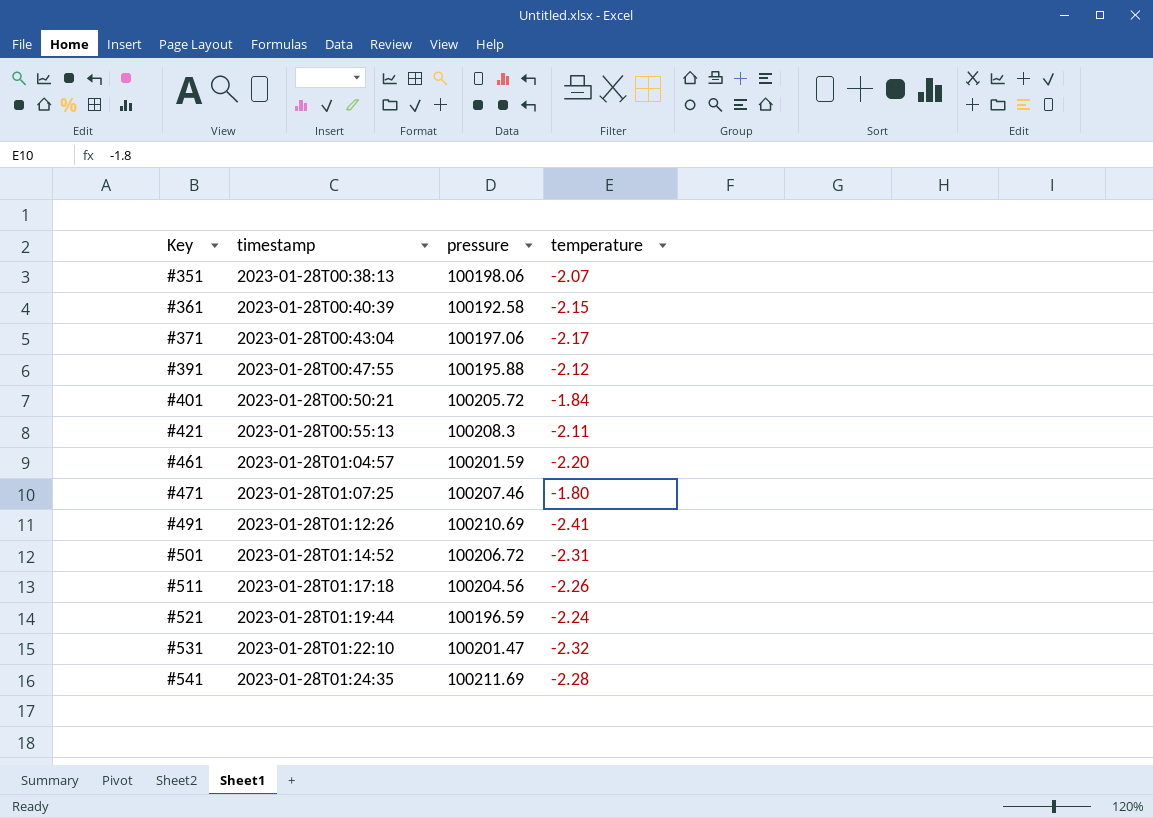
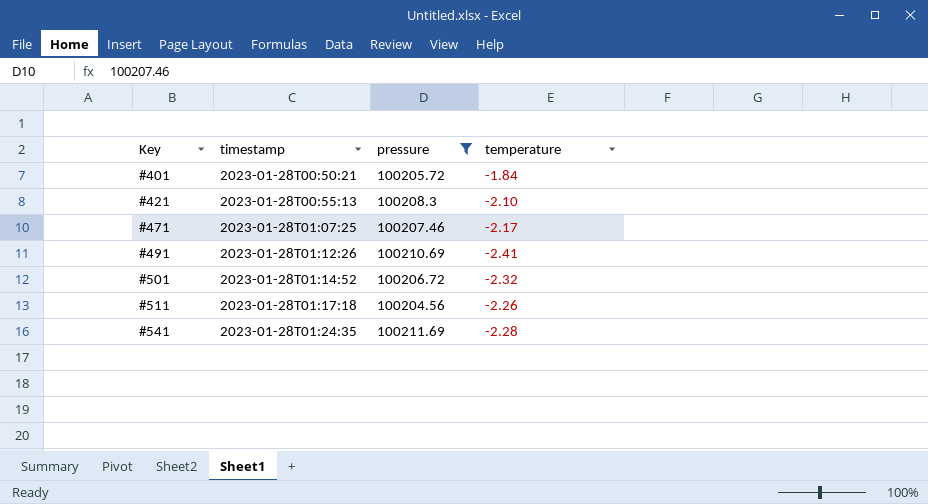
filter: none -> pressure >= 100204.56
#421 | temperature: -2.11 -> -2.10
#471 | temperature: -1.80 -> -2.17
#501 | temperature: -2.31 -> -2.32

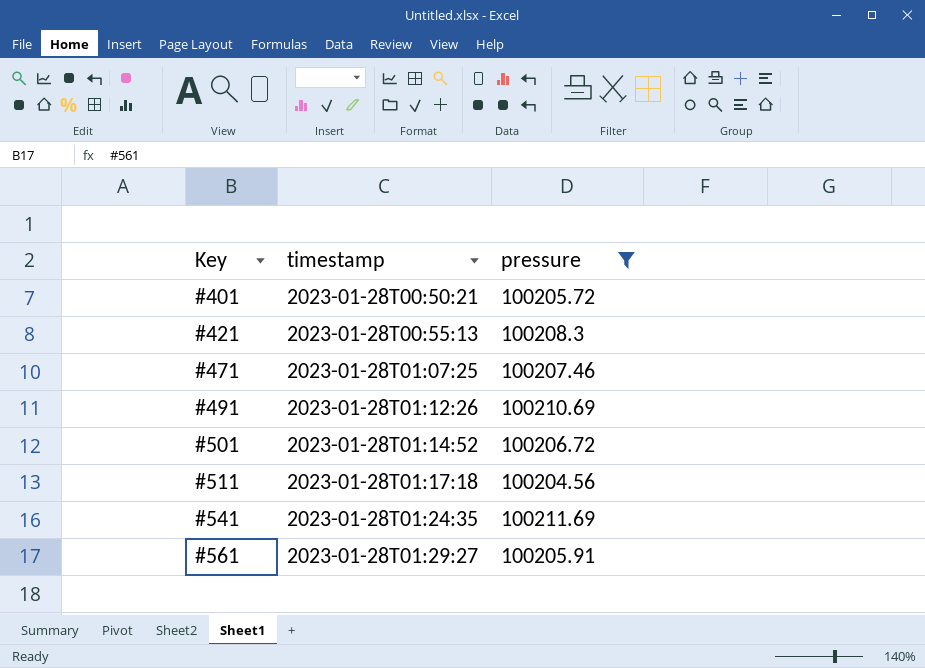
column temperature | position: 4 -> none
row #561: none -> 2023-01-28T01:29:27 | 100205.91

